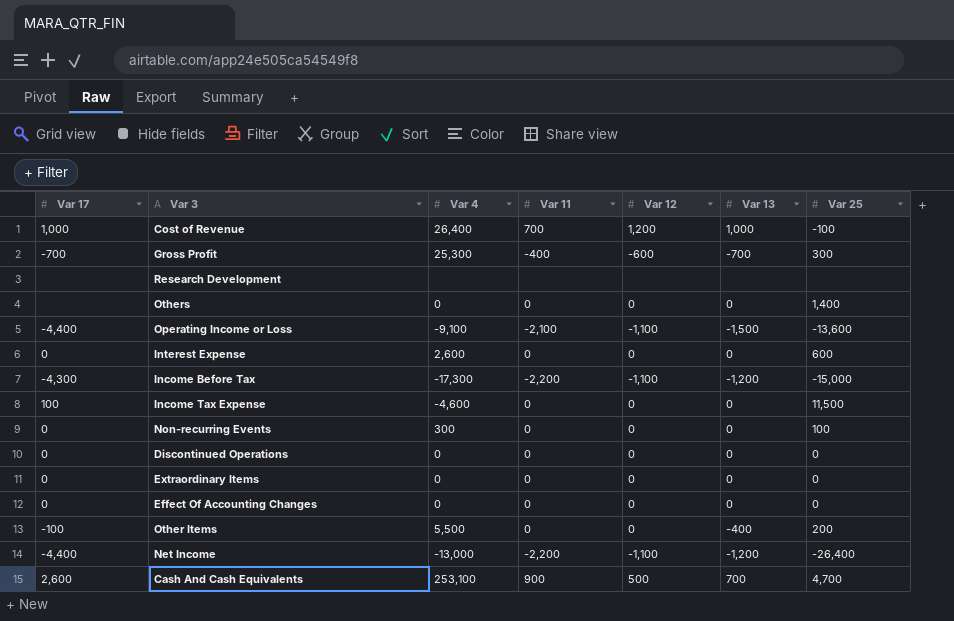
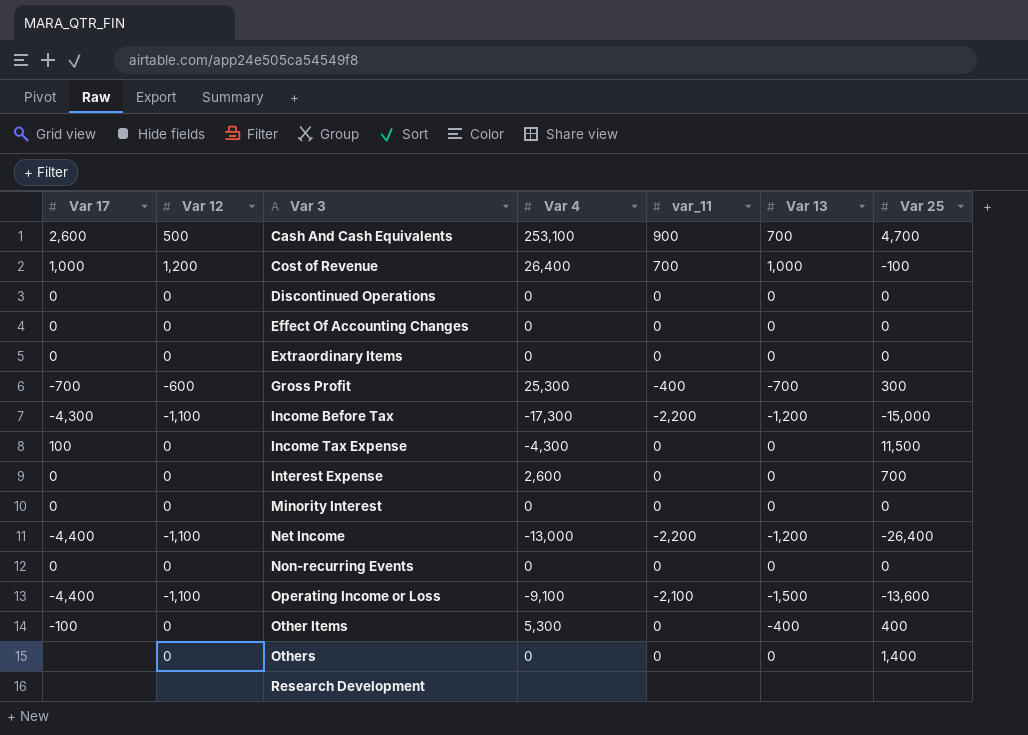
row order: none -> Var 3 ascending
column Var 12 | position: 5 -> 2
column name: Var 11 -> var_11
Income Tax Expense | Var 4: -4,600 -> -4,300
Interest Expense | Var 25: 600 -> 700
row Minority Interest: none -> 0 | 0 | 0 | 0 | 0 | 0
Non-recurring Events | Var 4: 300 -> 0
Non-recurring Events | Var 25: 100 -> 0
Other Items | Var 4: 5,500 -> 5,300
Other Items | Var 25: 200 -> 400

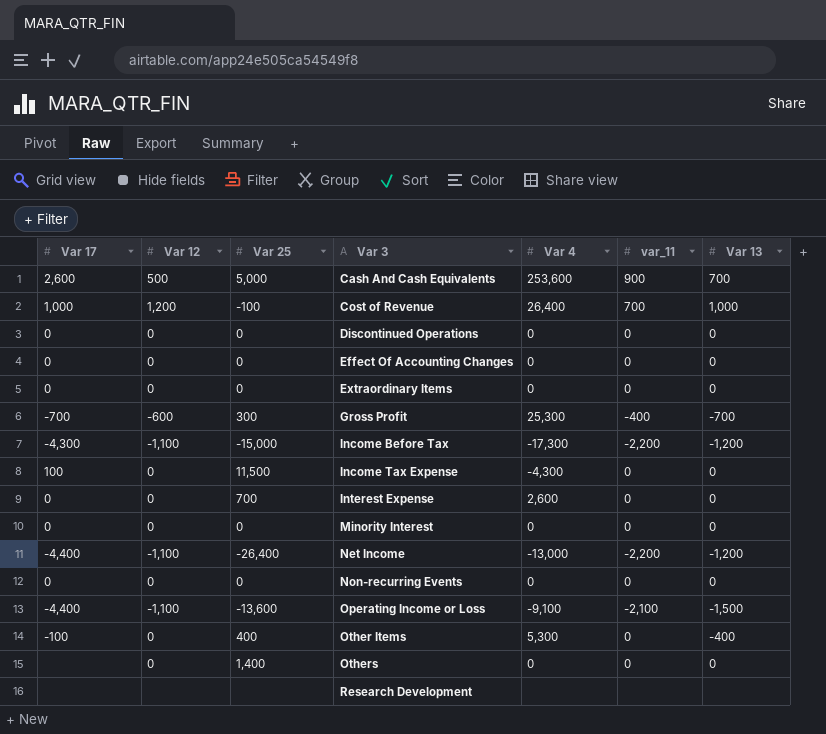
column Var 25 | position: 7 -> 3
Cash And Cash Equivalents | Var 25: 4,700 -> 5,000
Cash And Cash Equivalents | Var 4: 253,100 -> 253,600

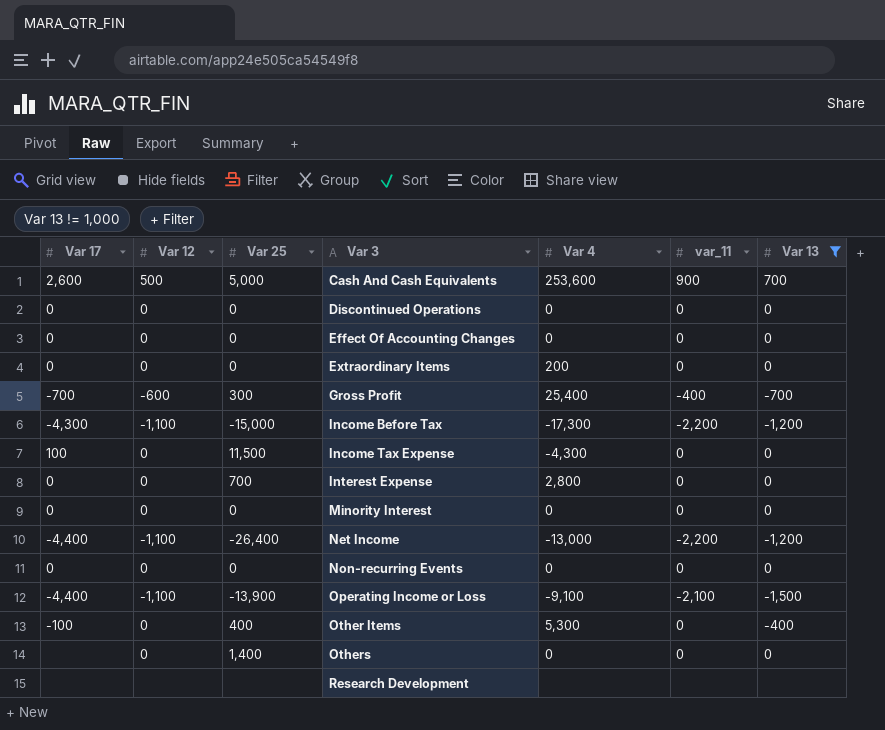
filter: none -> Var 13 != 1,000
Extraordinary Items | Var 4: 0 -> 200
Gross Profit | Var 4: 25,300 -> 25,400
Interest Expense | Var 4: 2,600 -> 2,800
Operating Income or Loss | Var 25: -13,600 -> -13,900

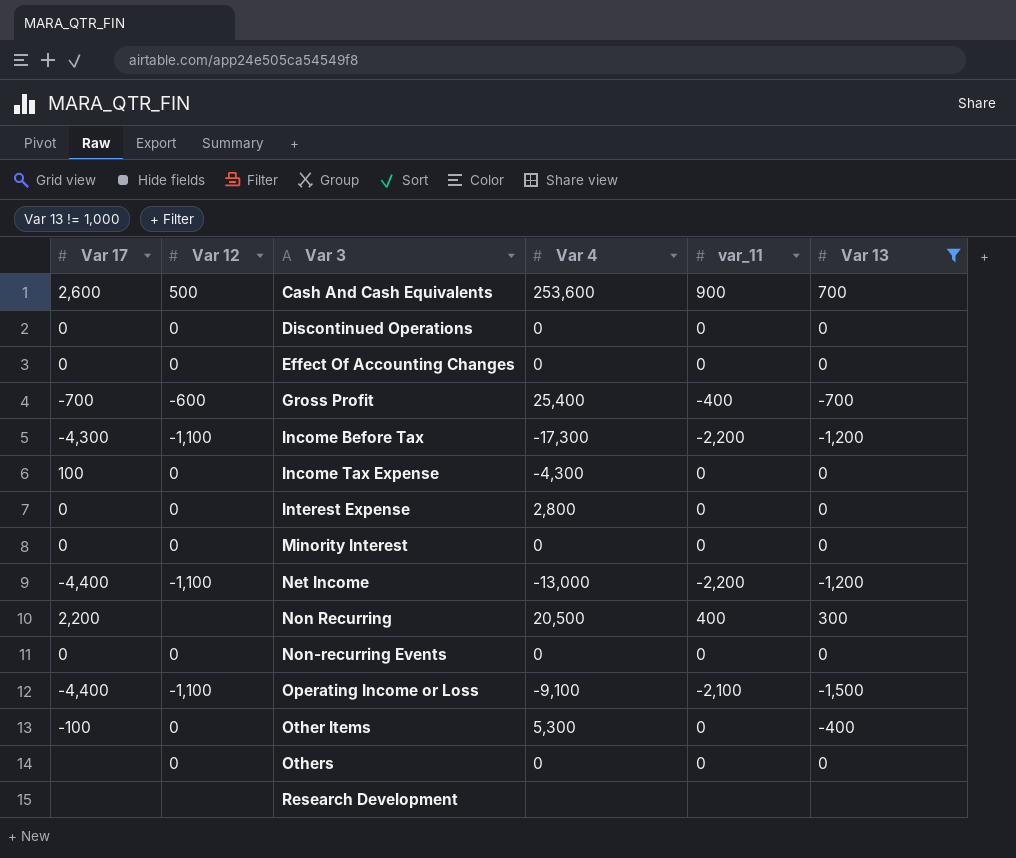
column Var 25 | position: 3 -> none
row Extraordinary Items: 0 | 0 | 0 | 200 | 0 | 0 -> none
row Non Recurring: none -> 2,200 | none | 20,500 | 400 | 300

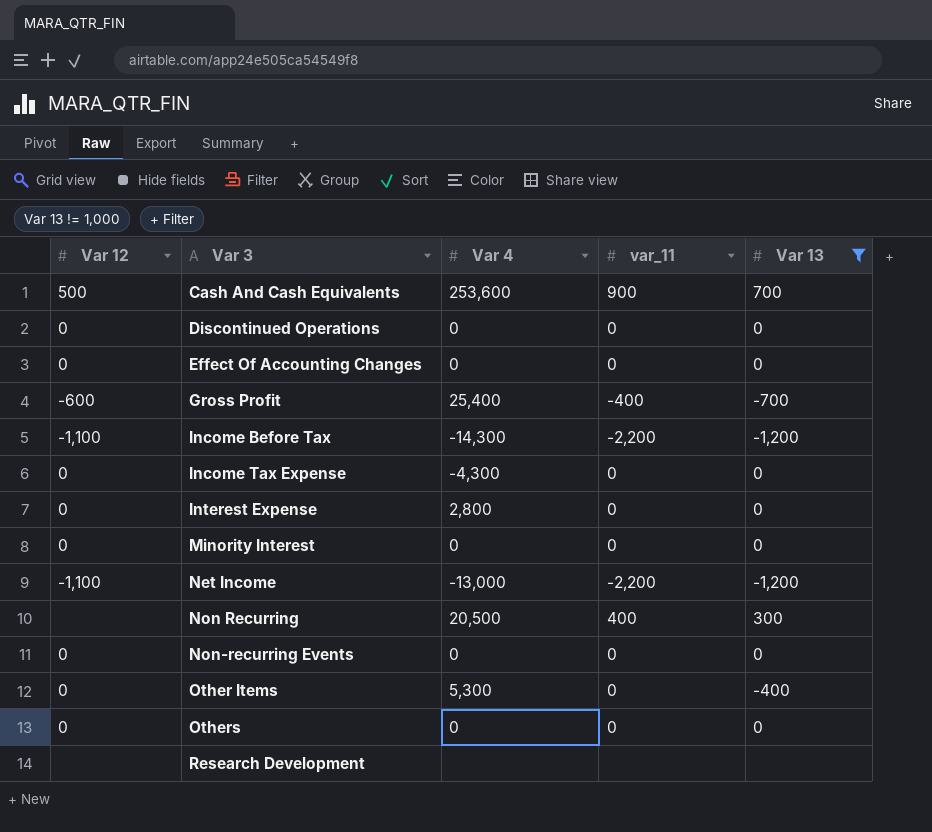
column Var 17 | position: 1 -> none
row Operating Income or Loss: -4,400 | -1,100 | -9,100 | -2,100 | -1,500 -> none
Income Before Tax | Var 4: -17,300 -> -14,300

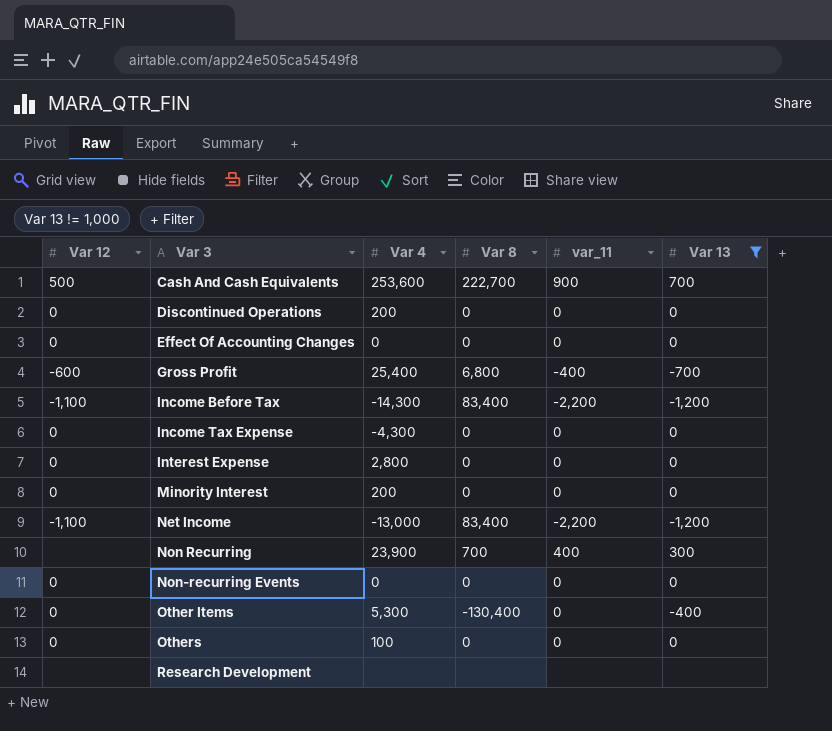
column Var 8 | position: none -> 4
Discontinued Operations | Var 4: 0 -> 200
Minority Interest | Var 4: 0 -> 200
Non Recurring | Var 4: 20,500 -> 23,900
Others | Var 4: 0 -> 100

